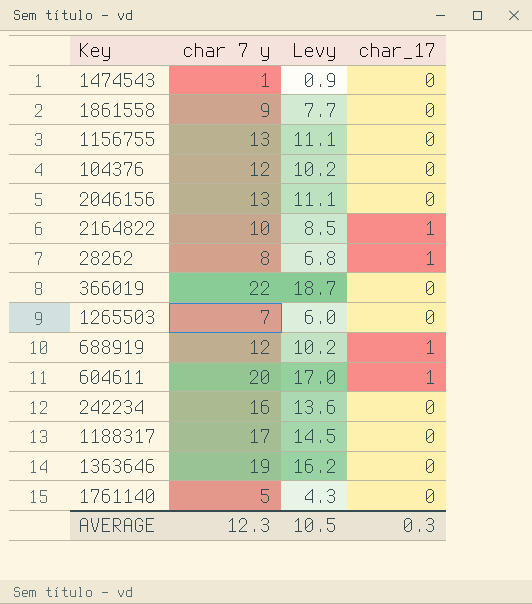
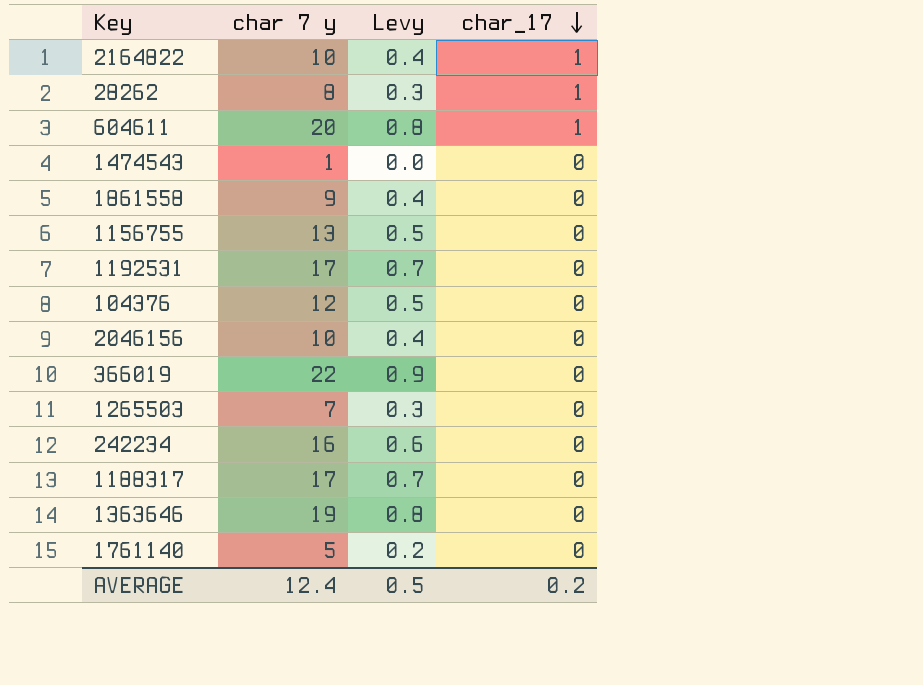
row order: none -> char_17 descending
column Levy | formula: [char 7 y] * 0.85 -> [char 7 y] * 0.04
row 688919: 12 | 10.2 | 1 -> none
row 1192531: none -> 17 | 0.7 | 0
2046156 | char 7 y: 13 -> 10
AVERAGE | char 7 y: 12.3 -> 12.4
AVERAGE | Levy: 10.5 -> 0.5
AVERAGE | char_17: 0.3 -> 0.2

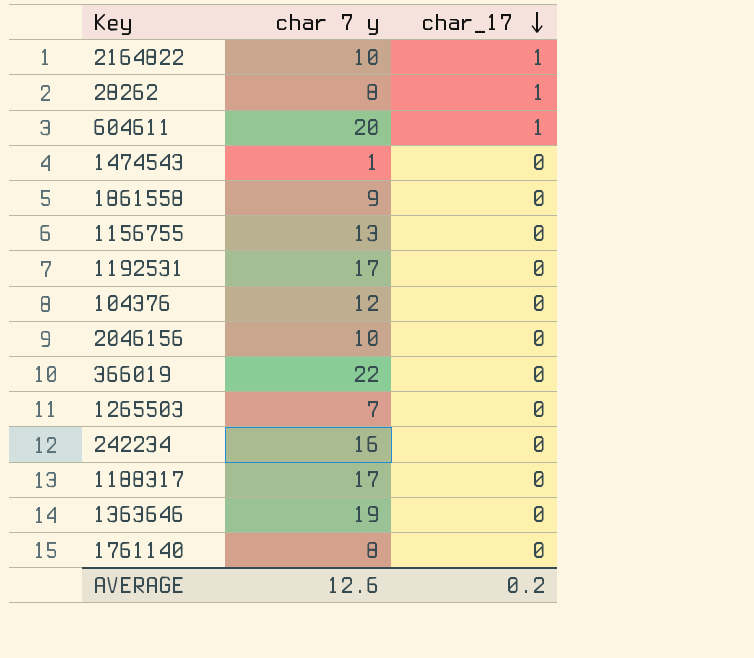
column Levy | formula: [char 7 y] * 0.04 -> none
1761140 | char 7 y: 5 -> 8
AVERAGE | char 7 y: 12.4 -> 12.6

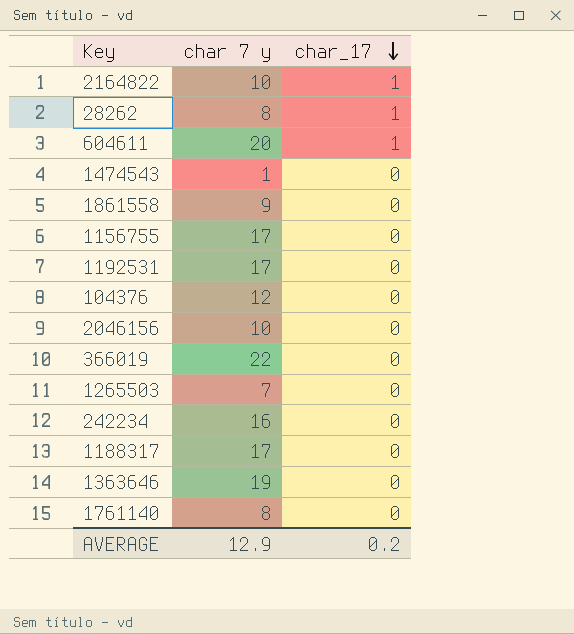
1156755 | char 7 y: 13 -> 17
AVERAGE | char 7 y: 12.6 -> 12.9

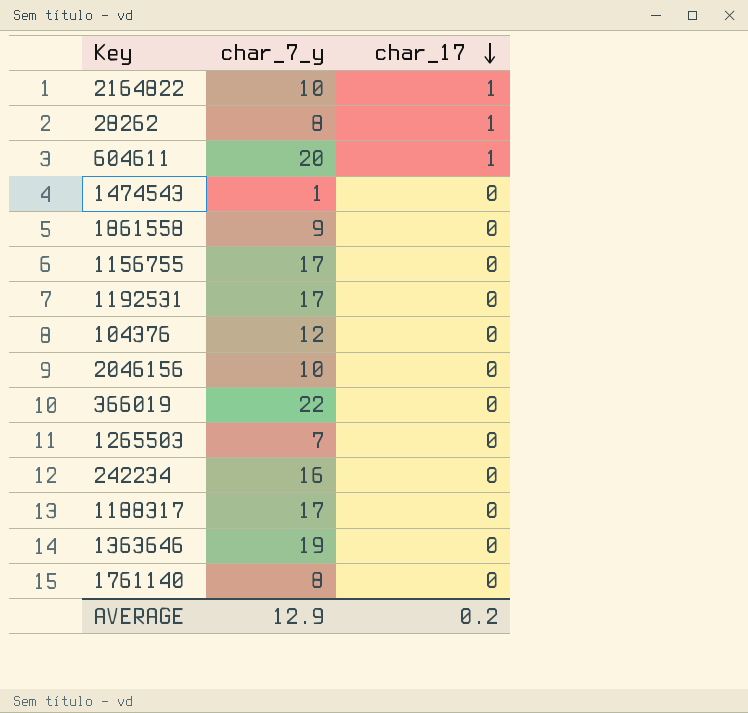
column name: char 7 y -> char_7_y

